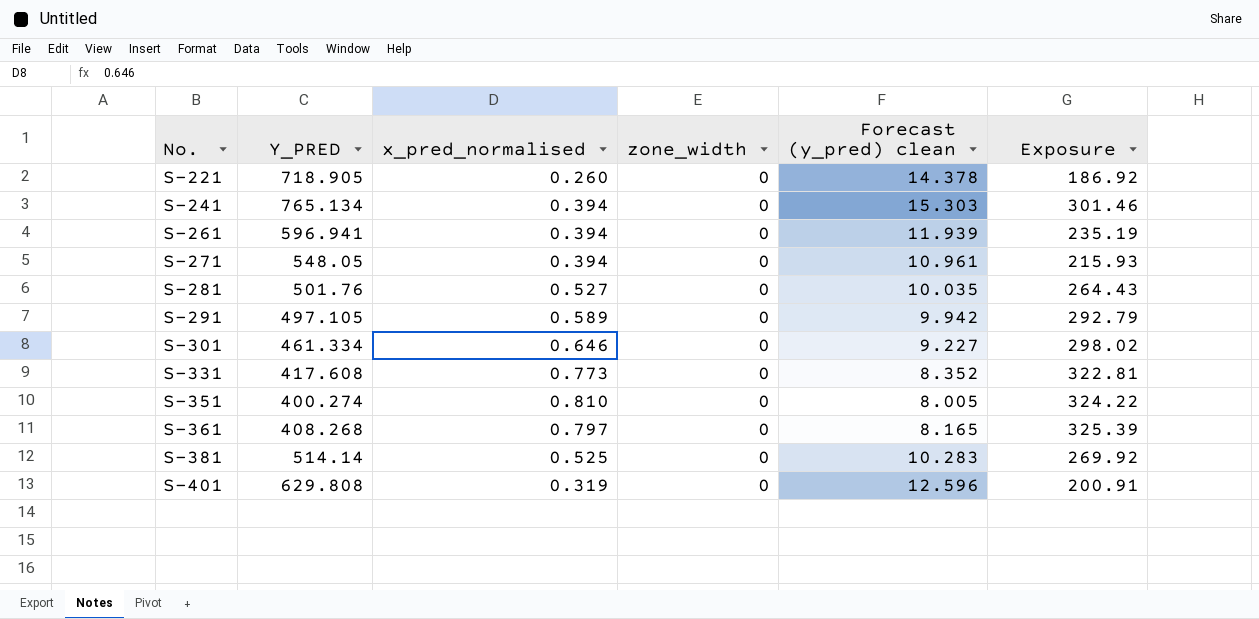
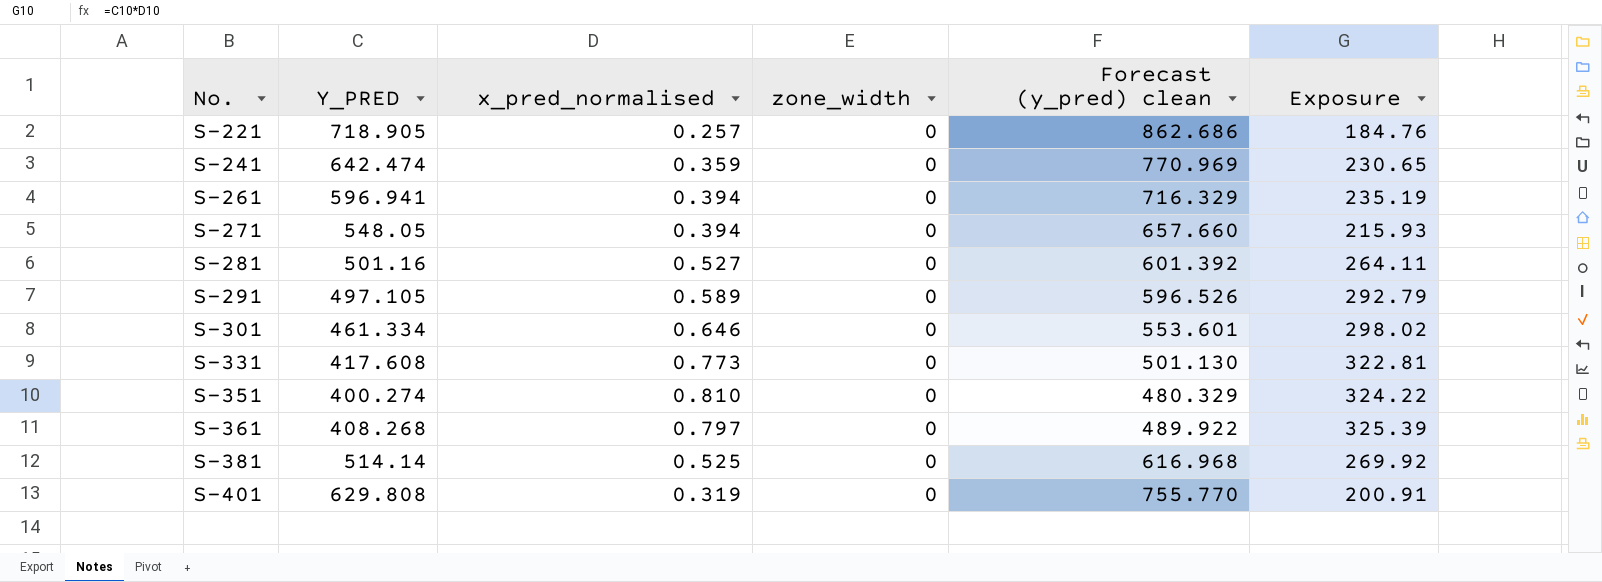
column Forecast (y_pred) clean | formula: [Y_PRED] * 0.02 -> [Y_PRED] * 1.2
S-221 | x_pred_normalised: 0.260 -> 0.257
S-221 | Exposure: 186.92 -> 184.76
S-241 | Y_PRED: 765.134 -> 642.474
S-241 | x_pred_normalised: 0.394 -> 0.359
S-241 | Exposure: 301.46 -> 230.65
S-281 | Y_PRED: 501.76 -> 501.16
S-281 | Exposure: 264.43 -> 264.11

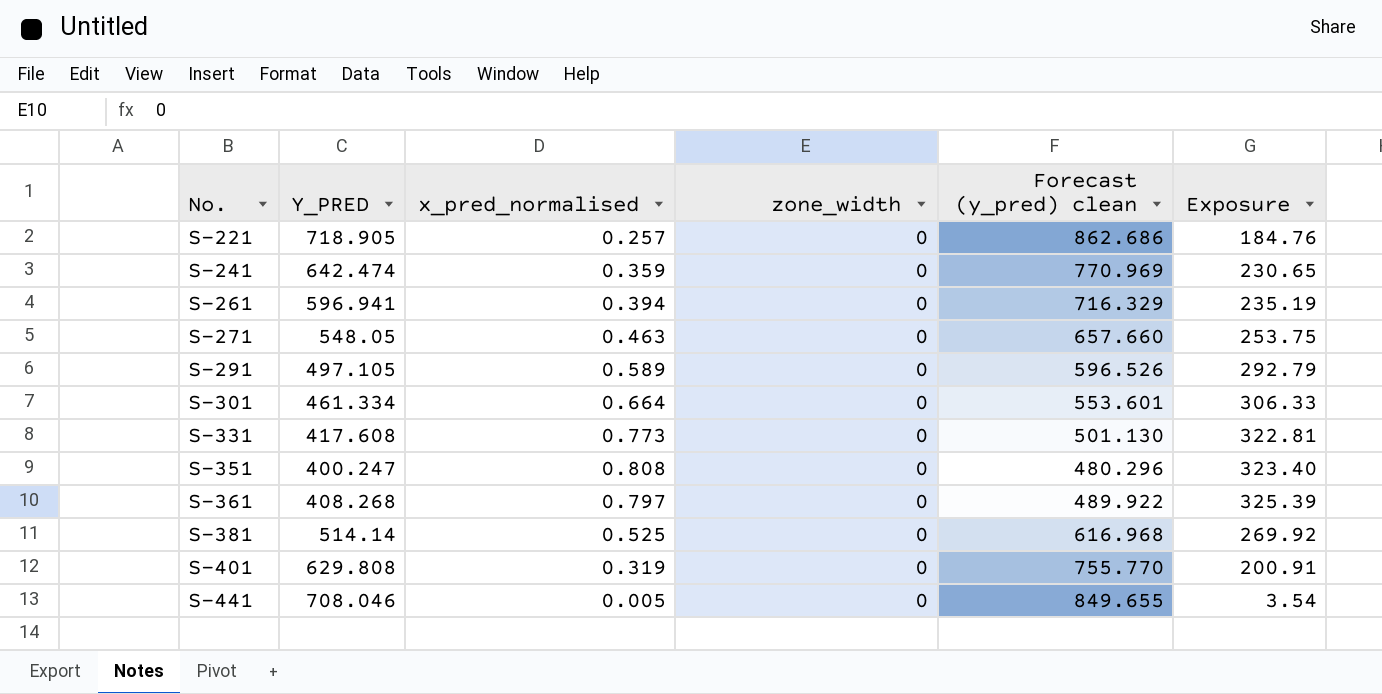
row S-281: 501.16 | 0.527 | 0 | 601.392 | 264.11 -> none
S-271 | x_pred_normalised: 0.394 -> 0.463
S-271 | Exposure: 215.93 -> 253.75
S-301 | x_pred_normalised: 0.646 -> 0.664
S-301 | Exposure: 298.02 -> 306.33
S-351 | Y_PRED: 400.274 -> 400.247
S-351 | x_pred_normalised: 0.810 -> 0.808
S-351 | Forecast (y_pred) clean: 480.329 -> 480.296
S-351 | Exposure: 324.22 -> 323.40
row S-441: none -> 708.046 | 0.005 | 0 | 849.655 | 3.54

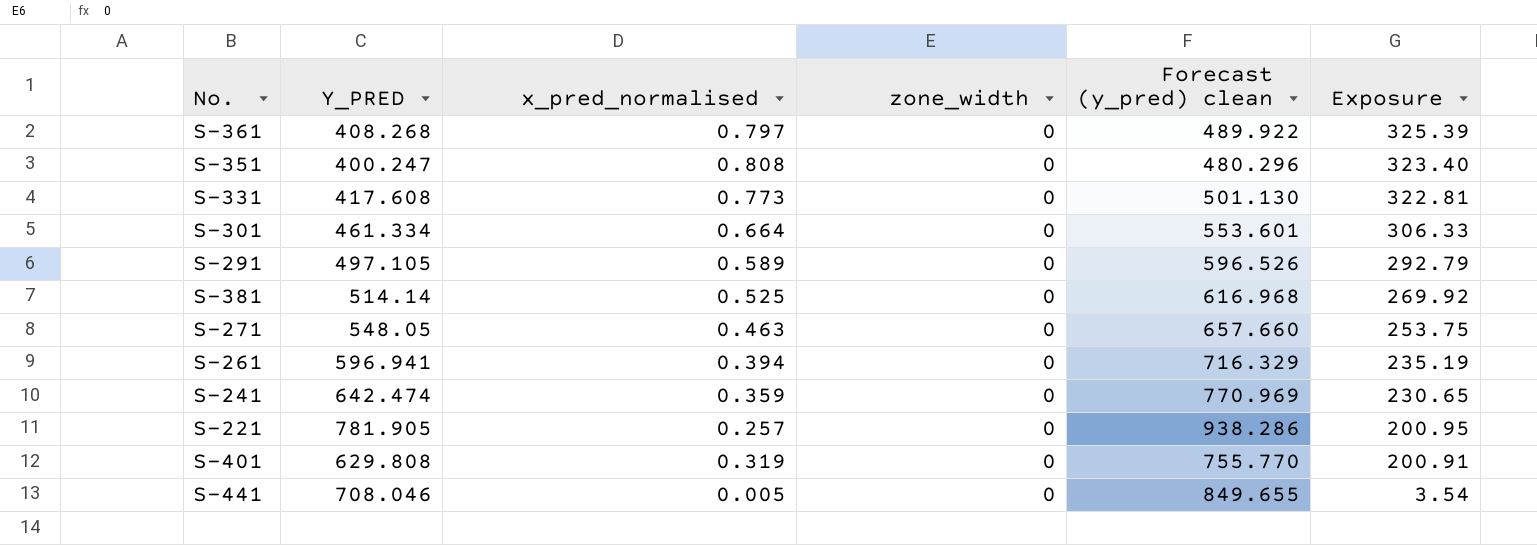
row order: No. ascending -> Exposure descending
S-221 | Y_PRED: 718.905 -> 781.905
S-221 | Forecast (y_pred) clean: 862.686 -> 938.286
S-221 | Exposure: 184.76 -> 200.95

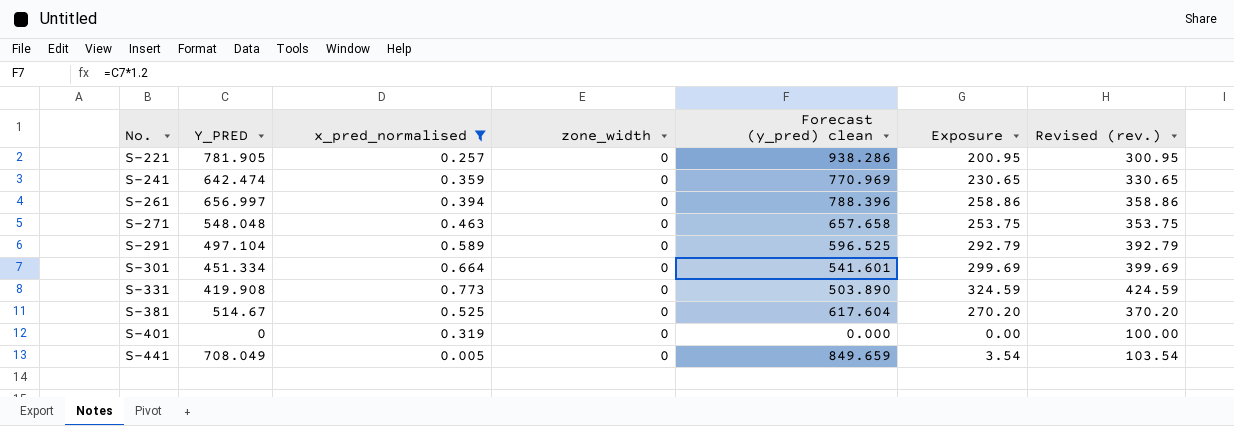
filter: none -> x_pred_normalised <= 0.773
row order: Exposure descending -> No. ascending
column Revised (rev.) | formula: none -> [Exposure] + 100
S-261 | Y_PRED: 596.941 -> 656.997
S-261 | Forecast (y_pred) clean: 716.329 -> 788.396
S-261 | Exposure: 235.19 -> 258.86
S-271 | Y_PRED: 548.05 -> 548.048
S-271 | Forecast (y_pred) clean: 657.660 -> 657.658
S-291 | Y_PRED: 497.105 -> 497.104
S-291 | Forecast (y_pred) clean: 596.526 -> 596.525
S-301 | Y_PRED: 461.334 -> 451.334
S-301 | Forecast (y_pred) clean: 553.601 -> 541.601
S-301 | Exposure: 306.33 -> 299.69
S-331 | Y_PRED: 417.608 -> 419.908
S-331 | Forecast (y_pred) clean: 501.130 -> 503.890
S-331 | Exposure: 322.81 -> 324.59
S-381 | Y_PRED: 514.14 -> 514.67
S-381 | Forecast (y_pred) clean: 616.968 -> 617.604
S-381 | Exposure: 269.92 -> 270.20
S-401 | Y_PRED: 629.808 -> 0
S-401 | Forecast (y_pred) clean: 755.770 -> 0.000
S-401 | Exposure: 200.91 -> 0.00
S-441 | Y_PRED: 708.046 -> 708.049
S-441 | Forecast (y_pred) clean: 849.655 -> 849.659

